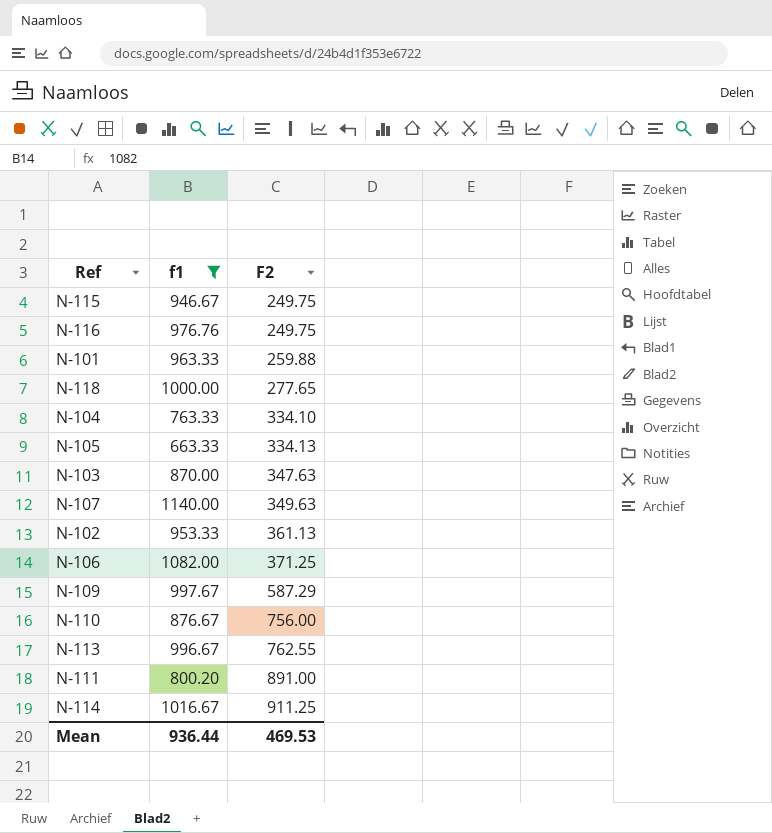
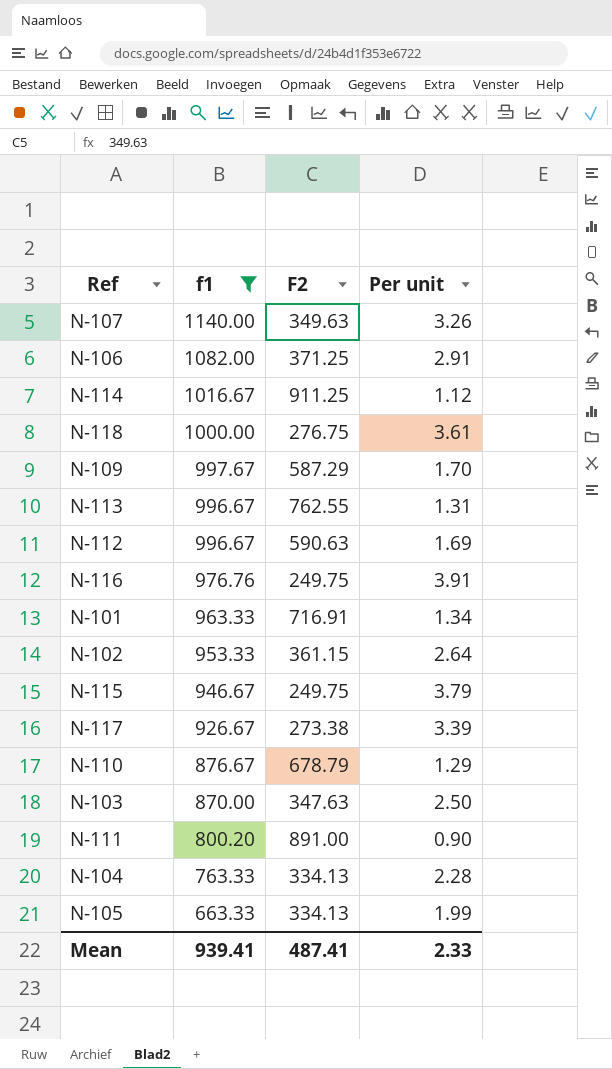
row order: F2 ascending -> f1 descending
column Per unit | formula: none -> [f1] / [F2]
N-118 | F2: 277.65 -> 276.75
row N-112: none -> 996.67 | 590.63 | 1.69
N-101 | F2: 259.88 -> 716.91
N-102 | F2: 361.13 -> 361.15
row N-117: none -> 926.67 | 273.38 | 3.39
N-110 | F2: 756.00 -> 678.79
N-104 | F2: 334.10 -> 334.13
Mean | f1: 936.44 -> 939.41
Mean | F2: 469.53 -> 487.41

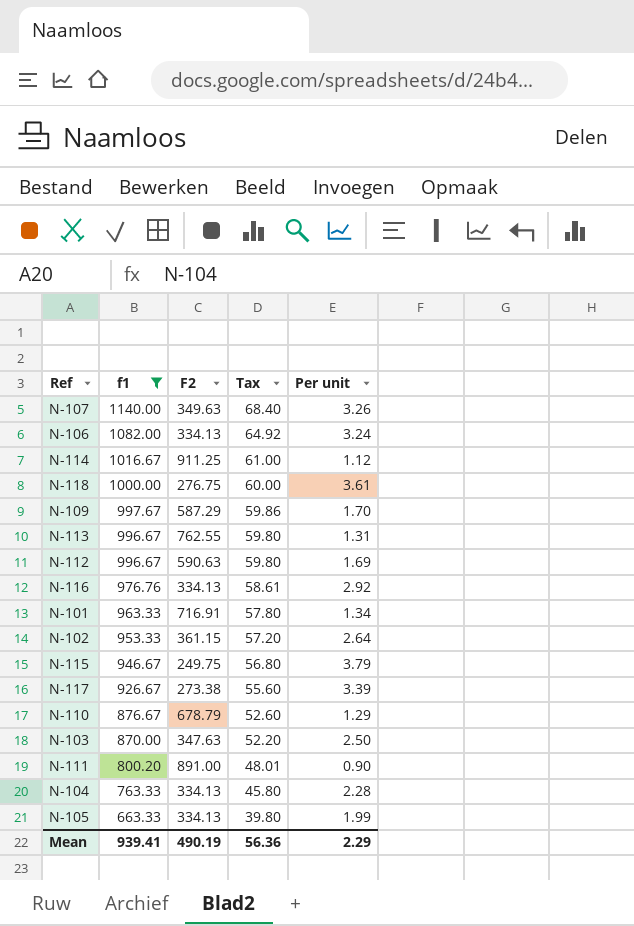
column Tax | formula: none -> [f1] * 0.06
N-106 | F2: 371.25 -> 334.13
N-106 | Per unit: 2.91 -> 3.24
N-116 | F2: 249.75 -> 334.13
N-116 | Per unit: 3.91 -> 2.92
Mean | F2: 487.41 -> 490.19
Mean | Per unit: 2.33 -> 2.29

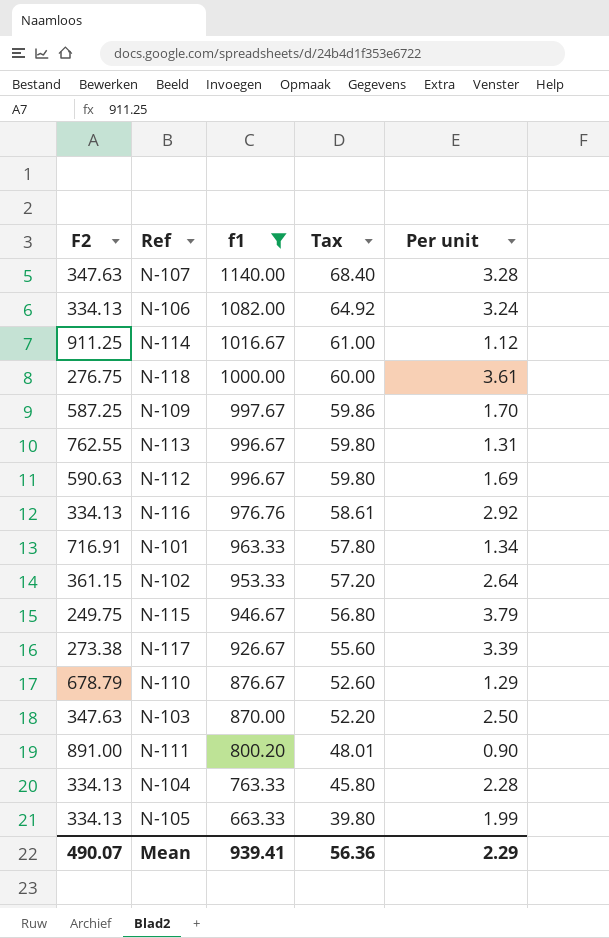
column F2 | position: 3 -> 1
N-107 | F2: 349.63 -> 347.63
N-107 | Per unit: 3.26 -> 3.28
N-109 | F2: 587.29 -> 587.25
Mean | F2: 490.19 -> 490.07

